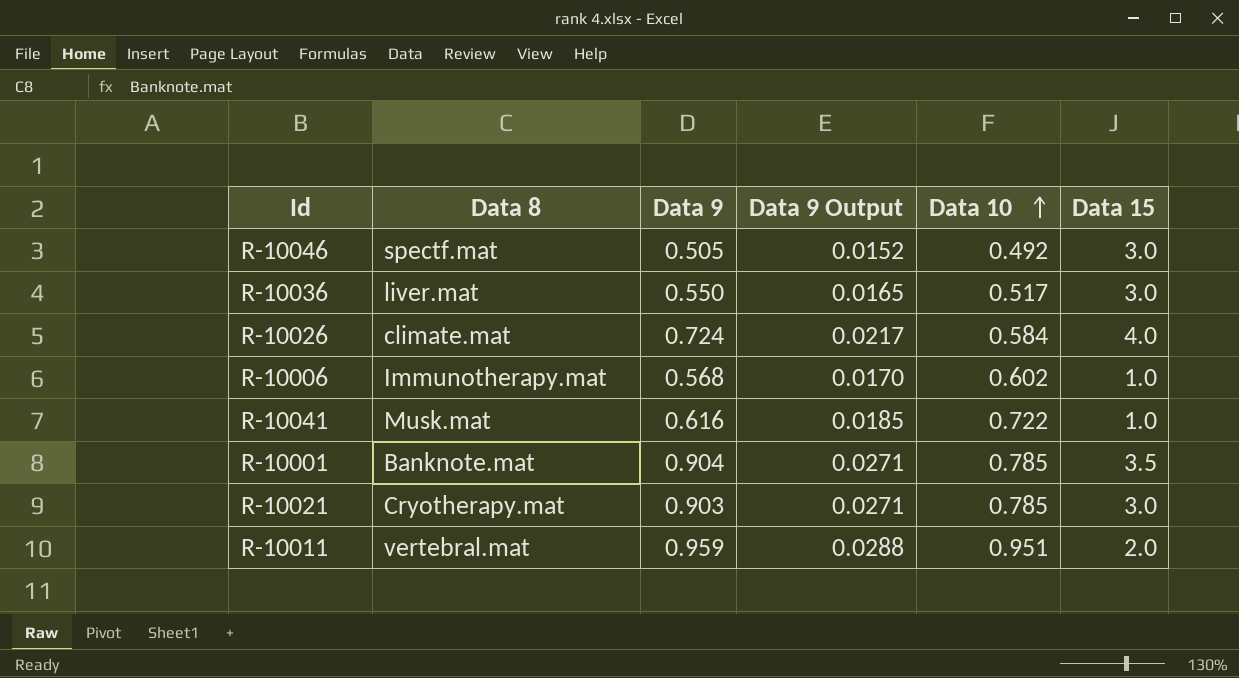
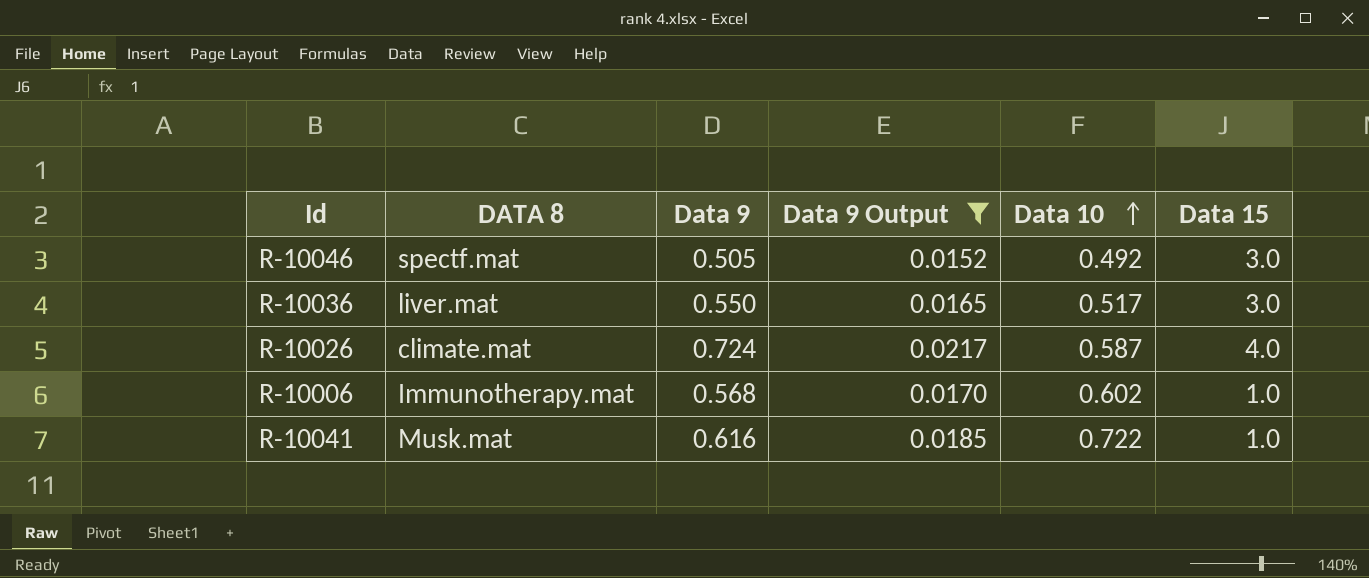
filter: none -> Data 9 Output <= 0.0217
column name: Data 8 -> DATA 8
R-10026 | Data 10: 0.584 -> 0.587

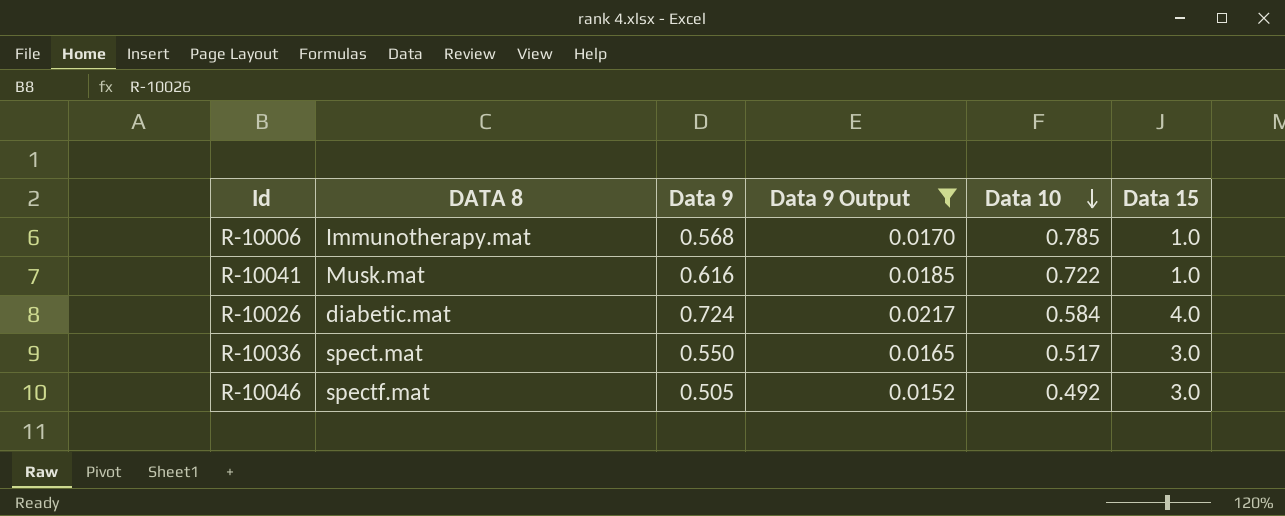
row order: Data 10 ascending -> Data 10 descending
R-10006 | Data 10: 0.602 -> 0.785
R-10026 | DATA 8: climate.mat -> diabetic.mat
R-10026 | Data 10: 0.587 -> 0.584
R-10036 | DATA 8: liver.mat -> spect.mat

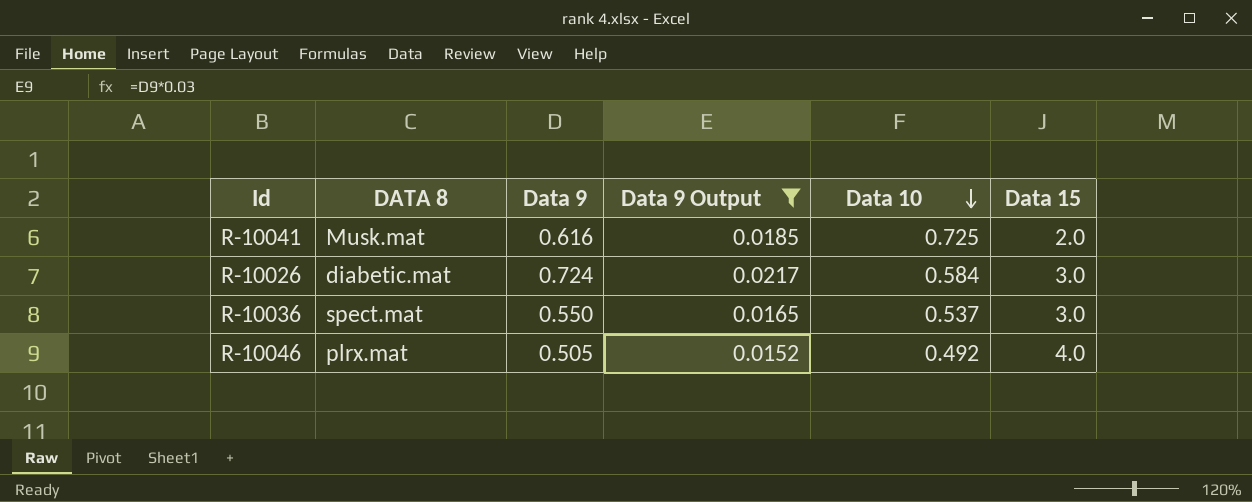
row R-10006: Immunotherapy.mat | 0.568 | 0.0170 | 0.785 | 1.0 -> none
R-10041 | Data 10: 0.722 -> 0.725
R-10041 | Data 15: 1.0 -> 2.0
R-10026 | Data 15: 4.0 -> 3.0
R-10036 | Data 10: 0.517 -> 0.537
R-10046 | DATA 8: spectf.mat -> plrx.mat
R-10046 | Data 15: 3.0 -> 4.0

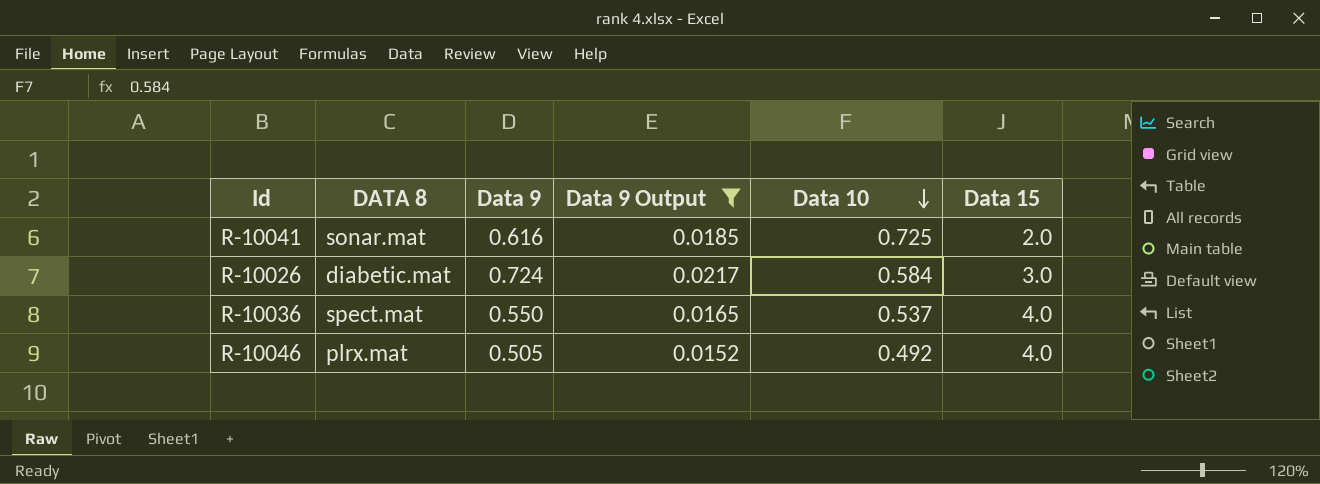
R-10041 | DATA 8: Musk.mat -> sonar.mat
R-10036 | Data 15: 3.0 -> 4.0

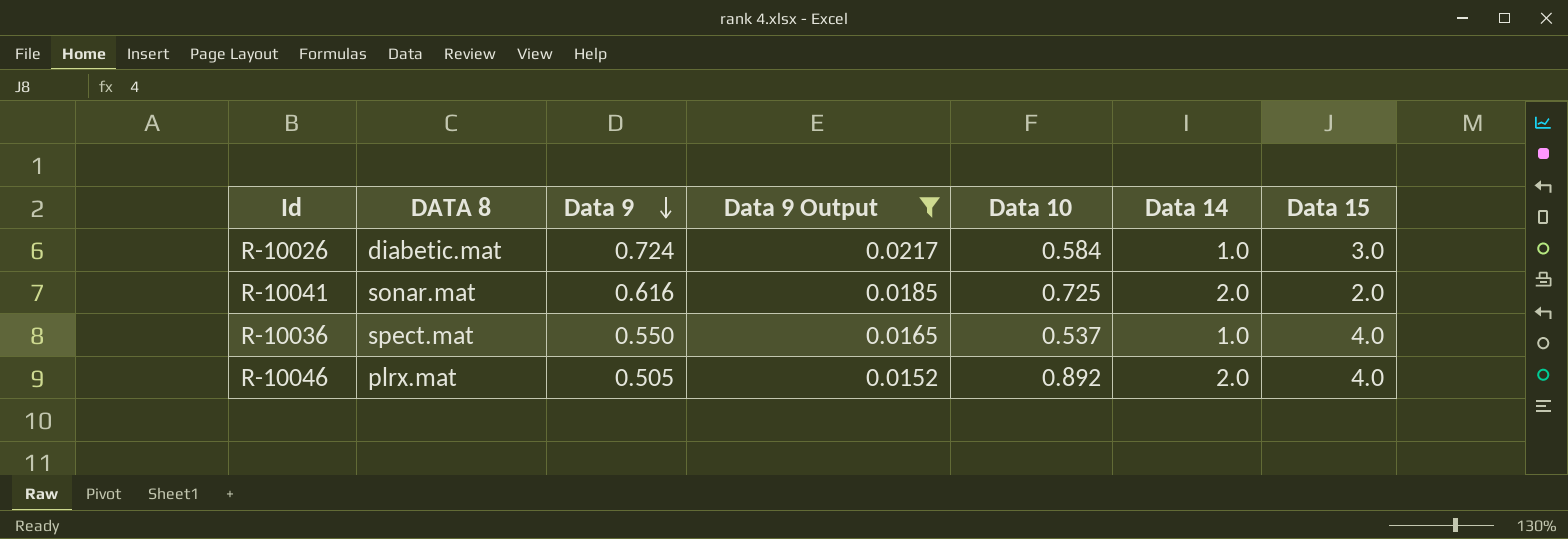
row order: Data 10 descending -> Data 9 descending
column Data 14 | position: none -> 6
R-10046 | Data 10: 0.492 -> 0.892

